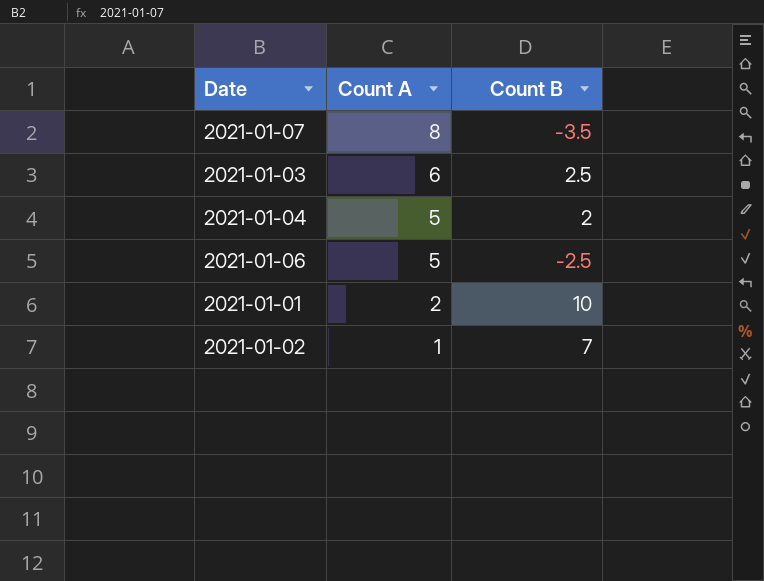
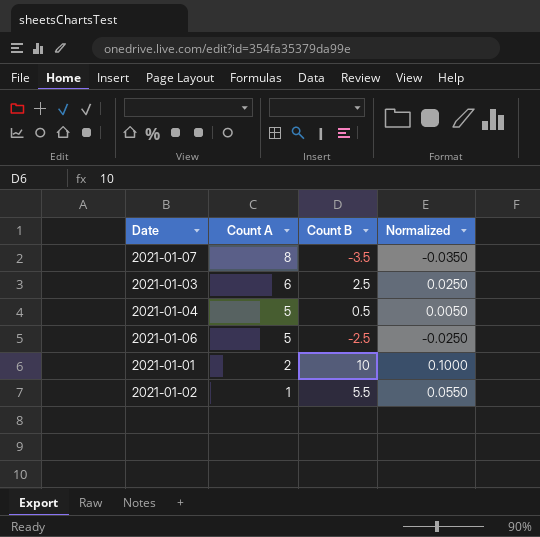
column Normalized | formula: none -> [Count B] * 0.01
2021-01-04 | Count B: 2 -> 0.5
2021-01-02 | Count B: 7 -> 5.5

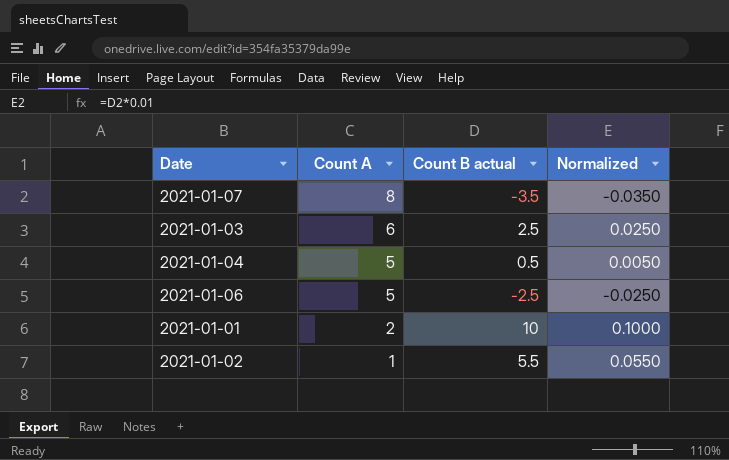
column name: Count B -> Count B actual

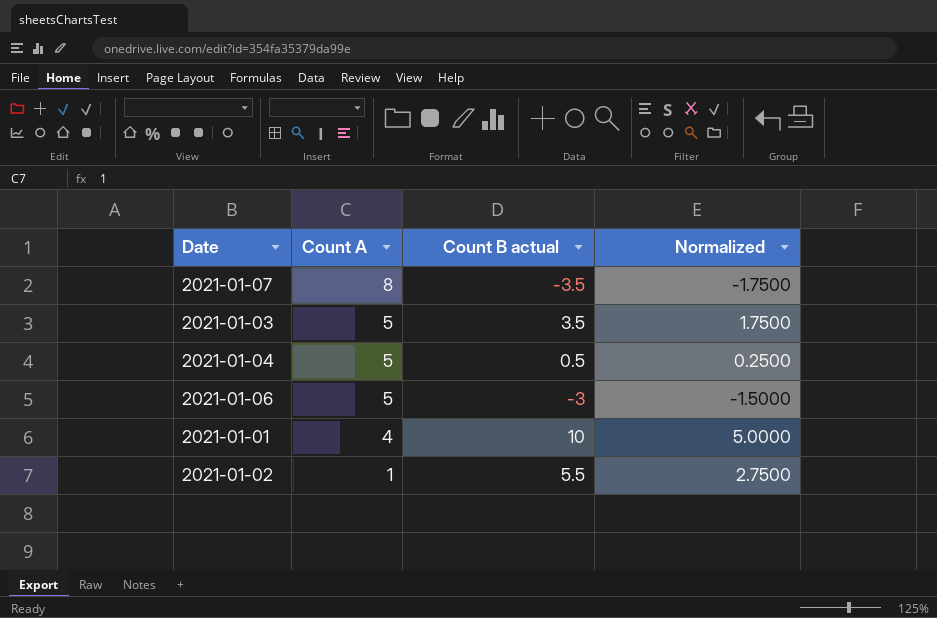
column Normalized | formula: [Count B actual] * 0.01 -> [Count B actual] * 0.5
2021-01-03 | Count A: 6 -> 5
2021-01-03 | Count B actual: 2.5 -> 3.5
2021-01-06 | Count B actual: -2.5 -> -3
2021-01-01 | Count A: 2 -> 4

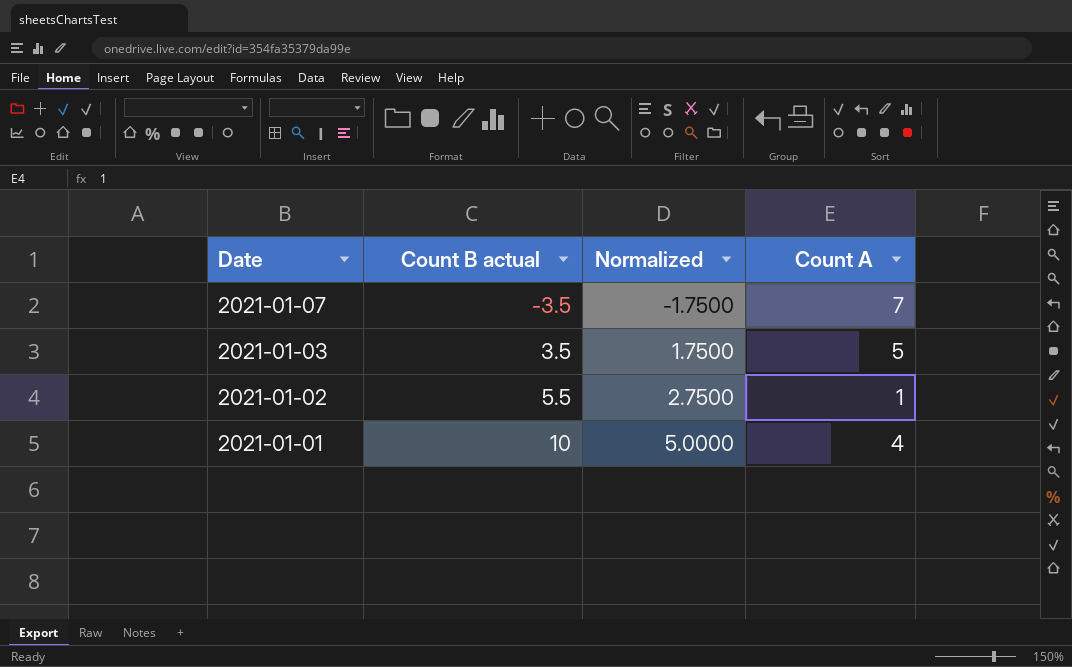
row order: Count A descending -> Date descending
column Count A | position: 2 -> 4
row 2021-01-04: 5 | 0.5 | 0.2500 -> none
row 2021-01-06: 5 | -3 | -1.5000 -> none
2021-01-07 | Count A: 8 -> 7

